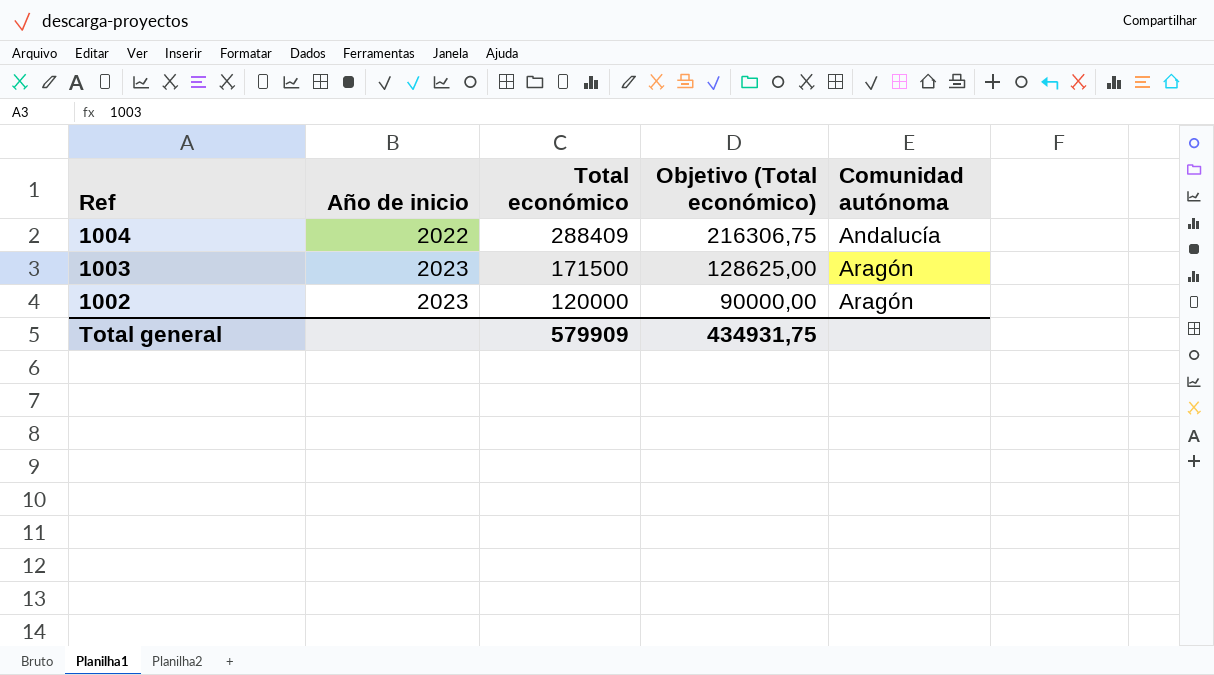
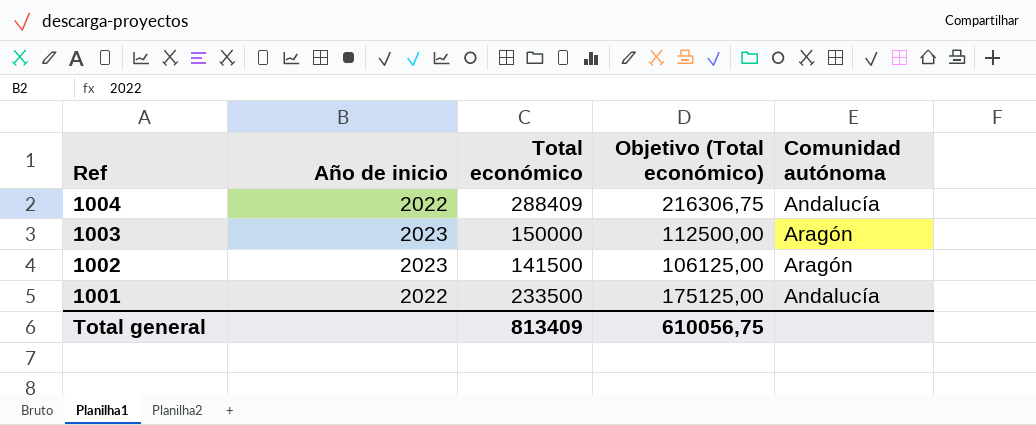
1003 | Total económico: 171500 -> 150000
1003 | Objetivo (Total económico): 128625,00 -> 112500,00
1002 | Total económico: 120000 -> 141500
1002 | Objetivo (Total económico): 90000,00 -> 106125,00
row 1001: none -> 2022 | 233500 | 175125,00 | Andalucía
Total general | Total económico: 579909 -> 813409
Total general | Objetivo (Total económico): 434931,75 -> 610056,75

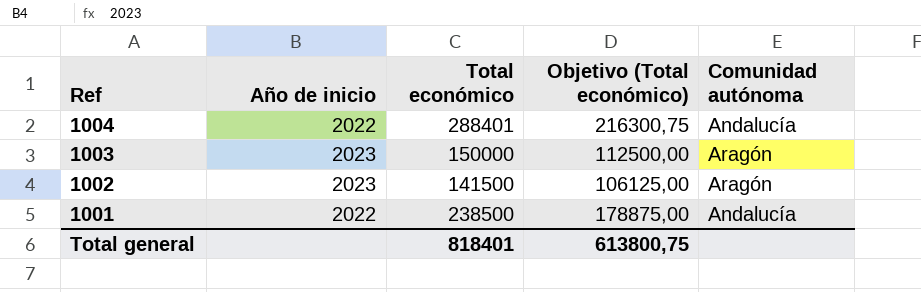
1004 | Total económico: 288409 -> 288401
1004 | Objetivo (Total económico): 216306,75 -> 216300,75
1001 | Total económico: 233500 -> 238500
1001 | Objetivo (Total económico): 175125,00 -> 178875,00
Total general | Total económico: 813409 -> 818401
Total general | Objetivo (Total económico): 610056,75 -> 613800,75

